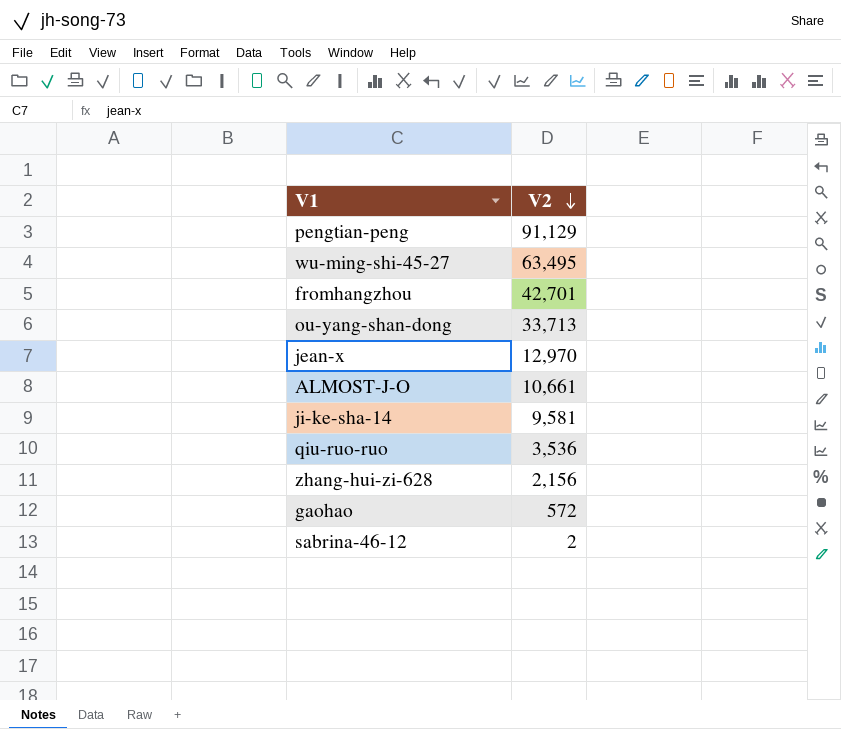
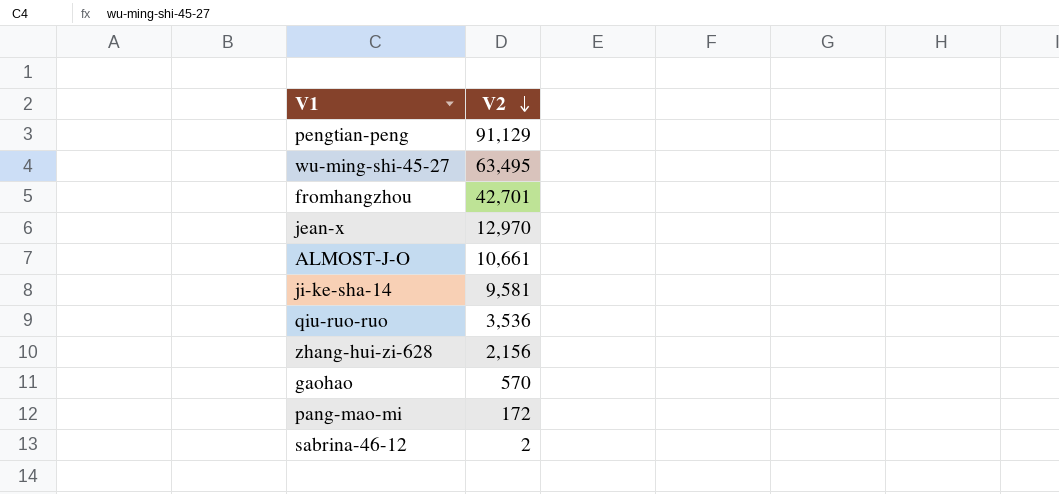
row ou-yang-shan-dong: 33,713 -> none
gaohao | V2: 572 -> 570
row pang-mao-mi: none -> 172

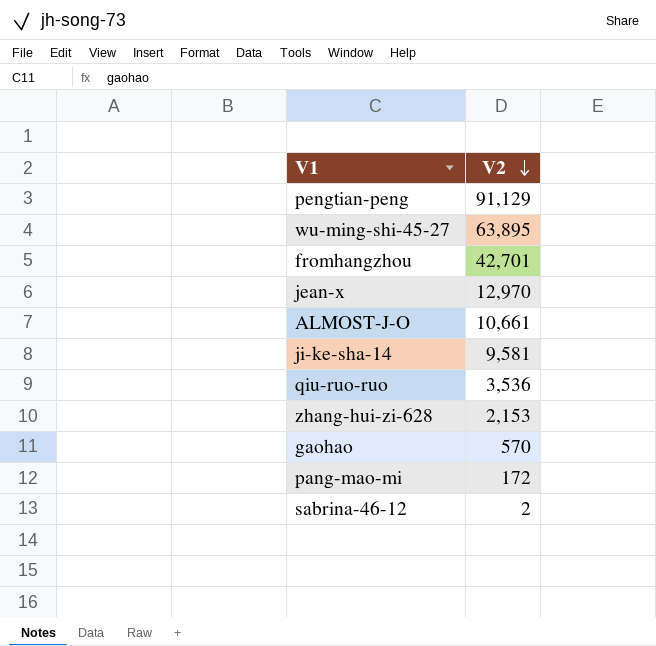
wu-ming-shi-45-27 | V2: 63,495 -> 63,895
zhang-hui-zi-628 | V2: 2,156 -> 2,153

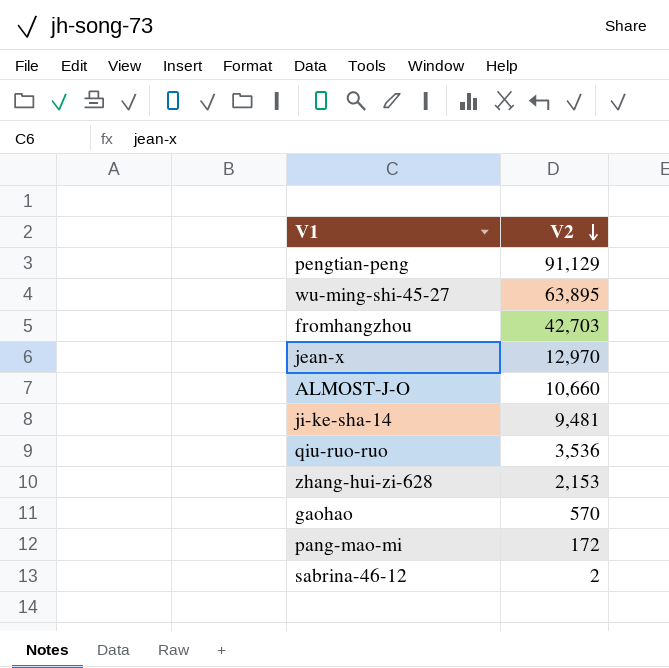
fromhangzhou | V2: 42,701 -> 42,703
ALMOST-J-O | V2: 10,661 -> 10,660
ji-ke-sha-14 | V2: 9,581 -> 9,481

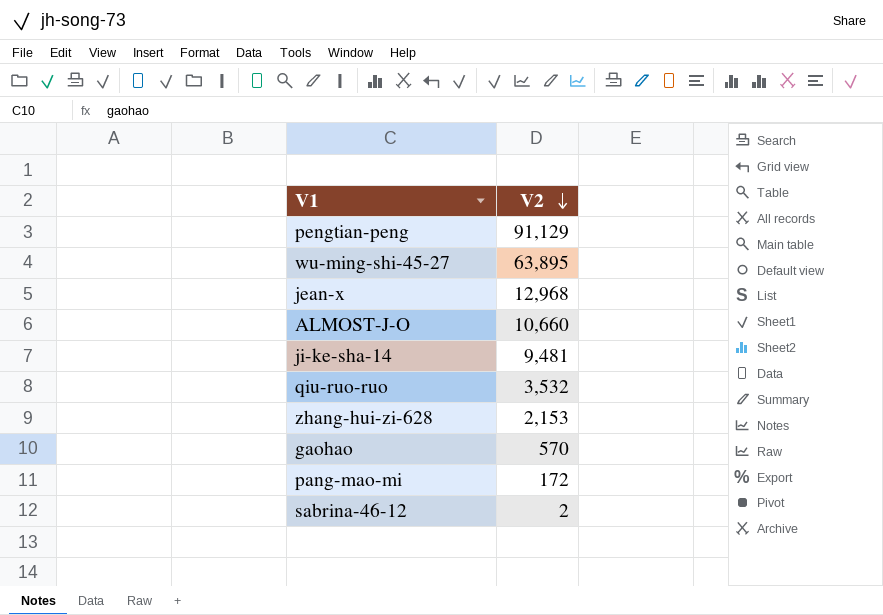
row fromhangzhou: 42,703 -> none
jean-x | V2: 12,970 -> 12,968
qiu-ruo-ruo | V2: 3,536 -> 3,532

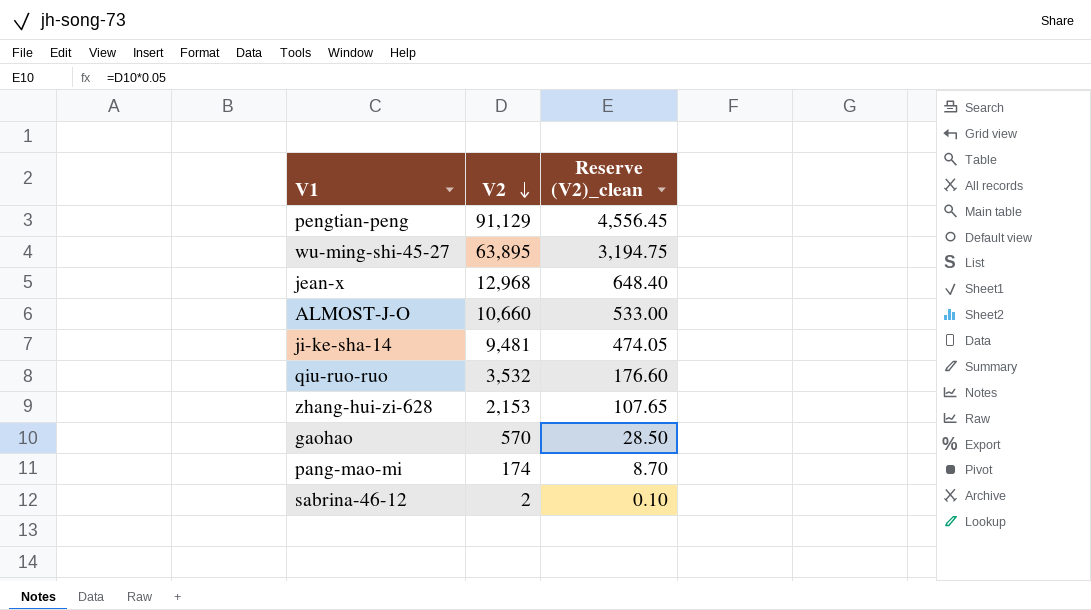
column Reserve (V2)_clean | formula: none -> [V2] * 0.05
pang-mao-mi | V2: 172 -> 174

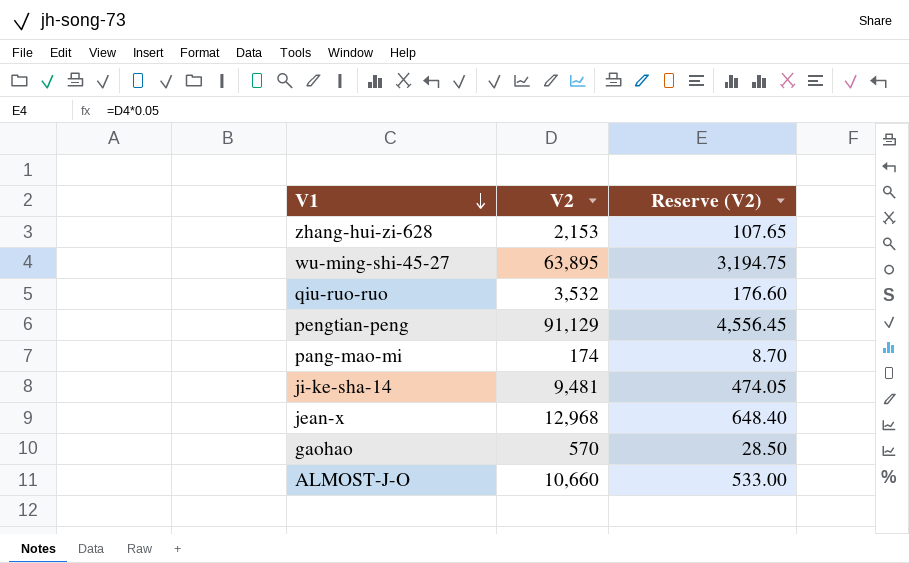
row order: V2 descending -> V1 descending
column name: Reserve (V2)_clean -> Reserve (V2)
row sabrina-46-12: 2 | 0.10 -> none

